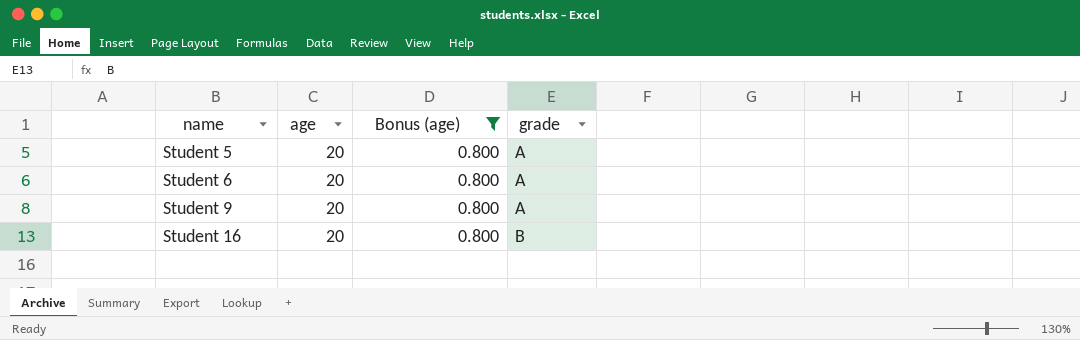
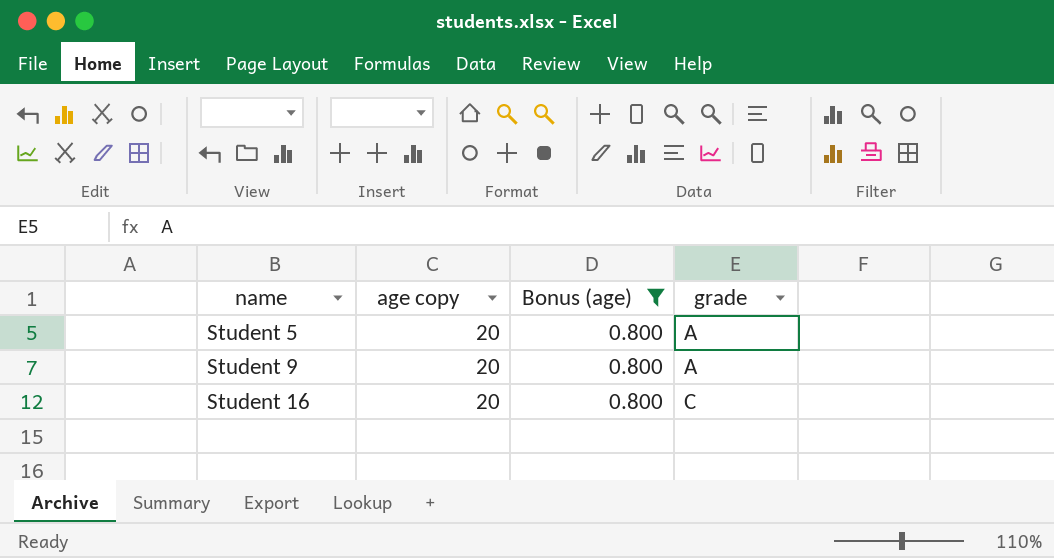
column name: age -> age copy
row Student 6: 20 | 0.800 | A -> none
Student 16 | grade: B -> C

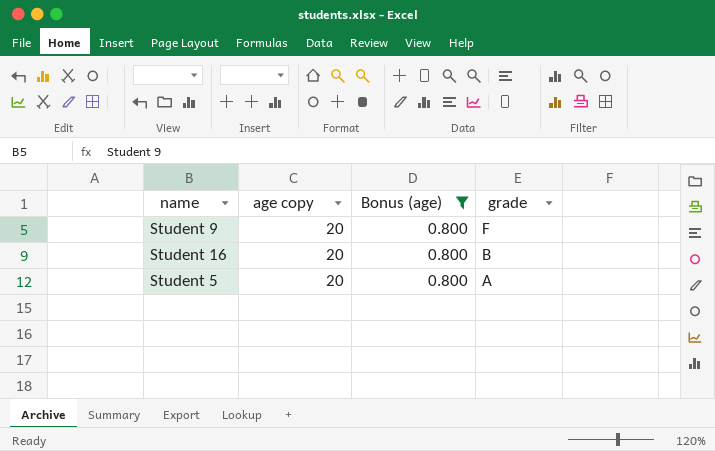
row order: name ascending -> grade descending
Student 9 | grade: A -> F
Student 16 | grade: C -> B

